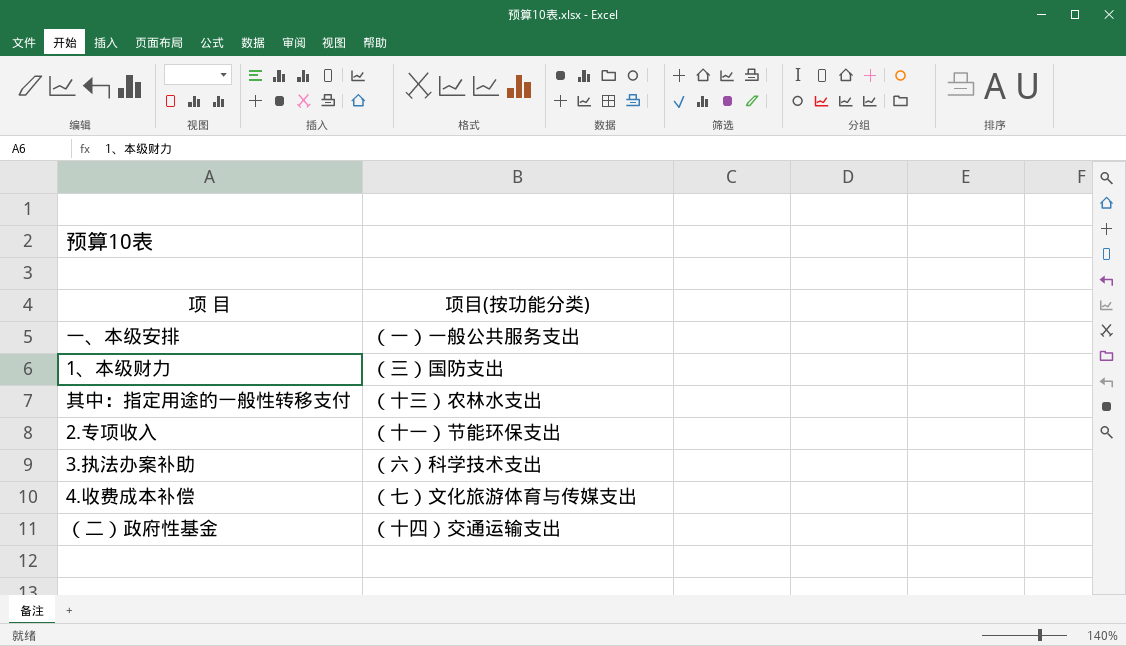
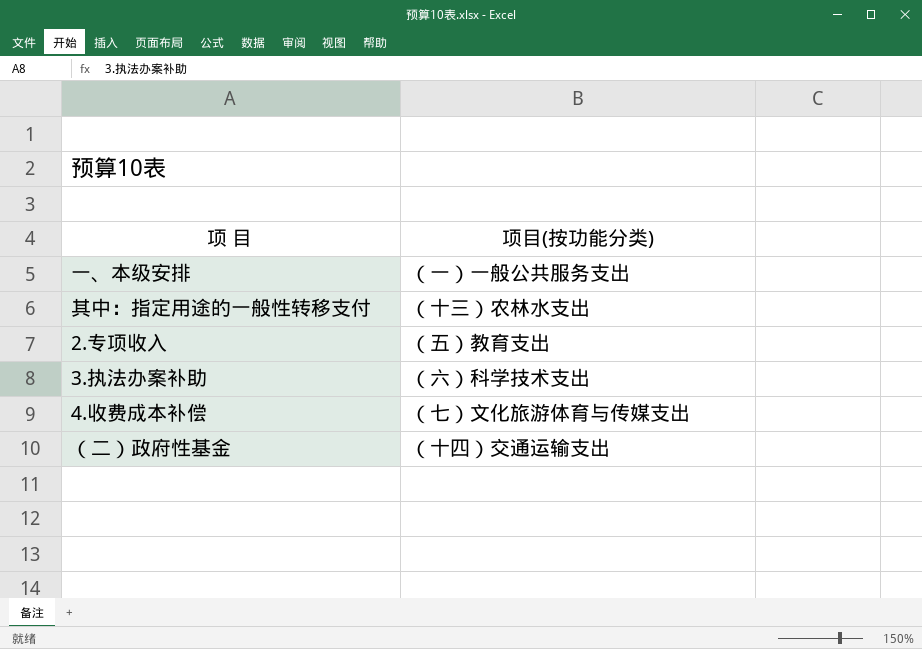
row 1、本级财力: （三）国防支出 -> none
2.专项收入 | 项目(按功能分类): （十一）节能环保支出 -> （五）教育支出

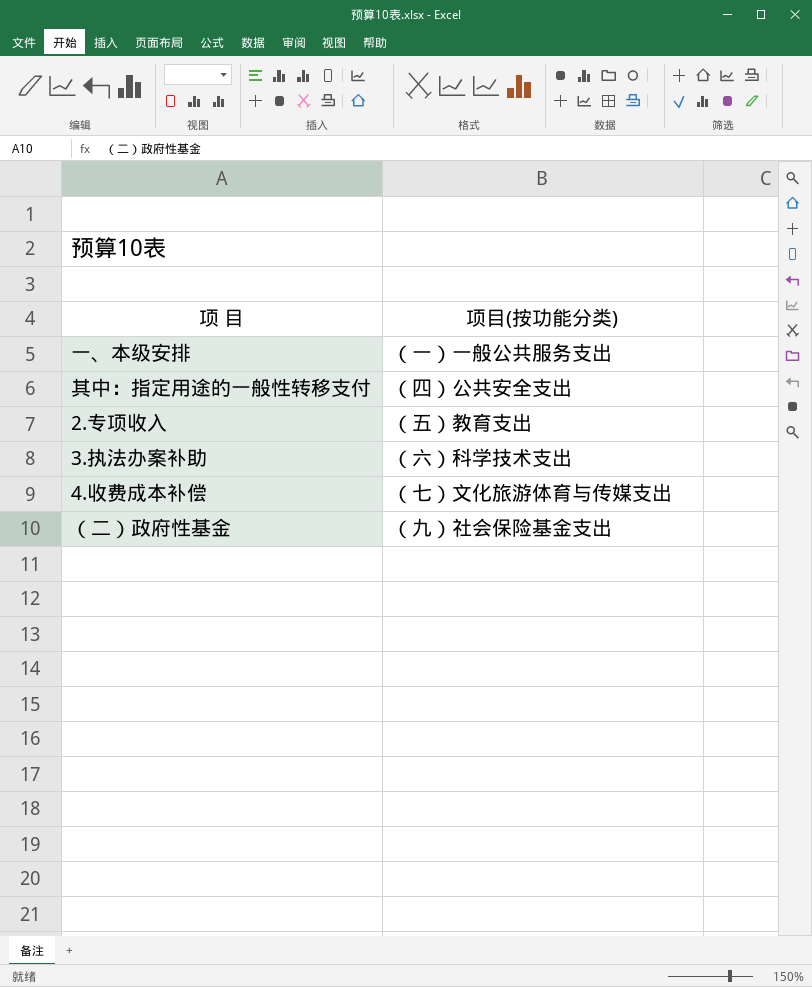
其中：指定用途的一般性转移支付 | 项目(按功能分类): （十三）农林水支出 -> （四）公共安全支出
（二）政府性基金 | 项目(按功能分类): （十四）交通运输支出 -> （九）社会保险基金支出

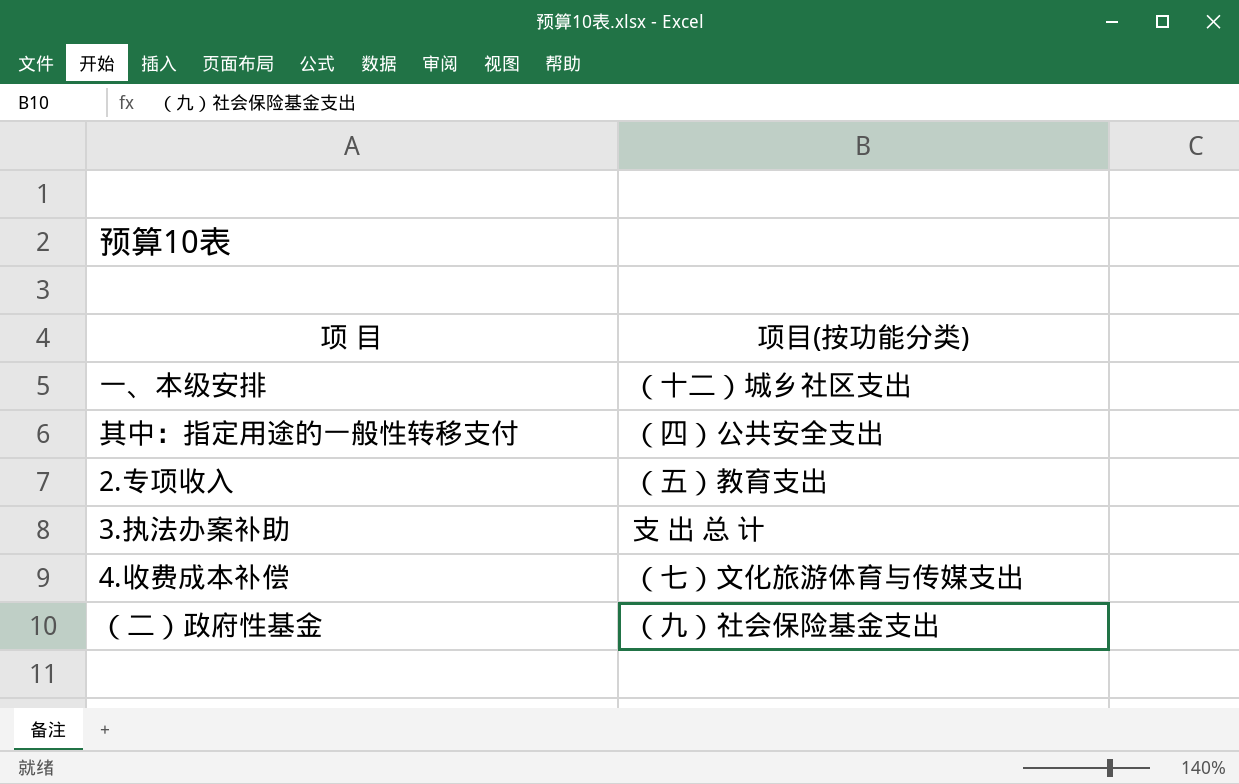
一、本级安排 | 项目(按功能分类): （一）一般公共服务支出 -> （十二）城乡社区支出
3.执法办案补助 | 项目(按功能分类): （六）科学技术支出 -> 支 出 总 计

